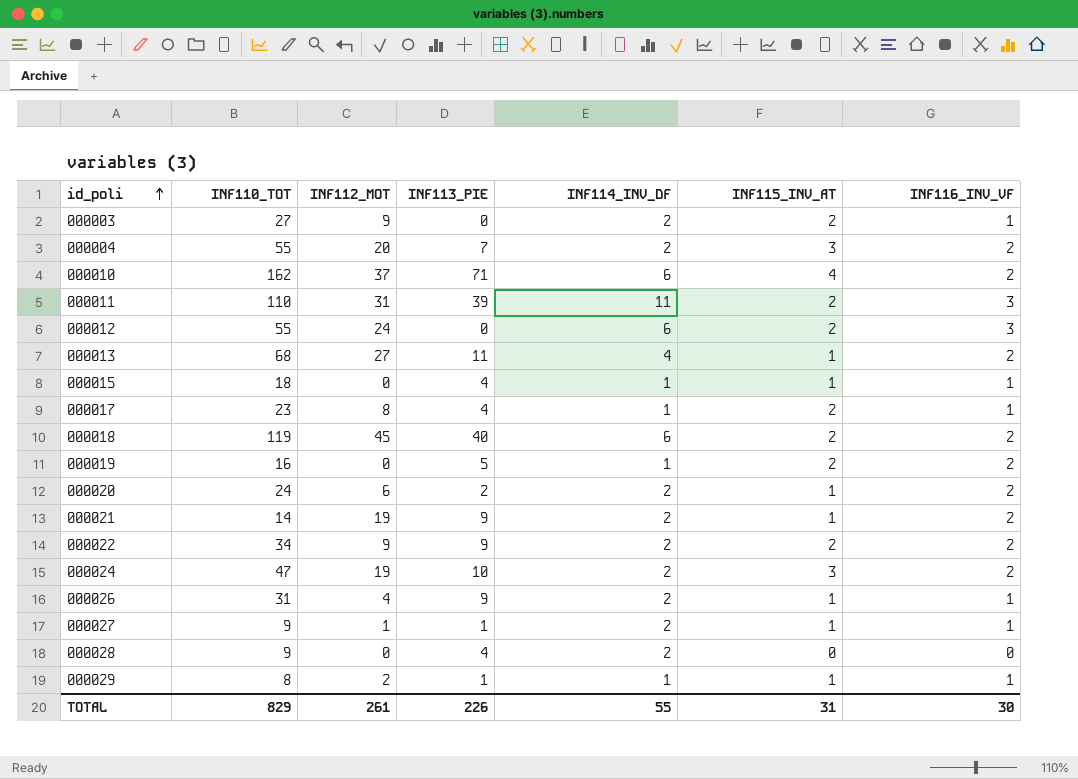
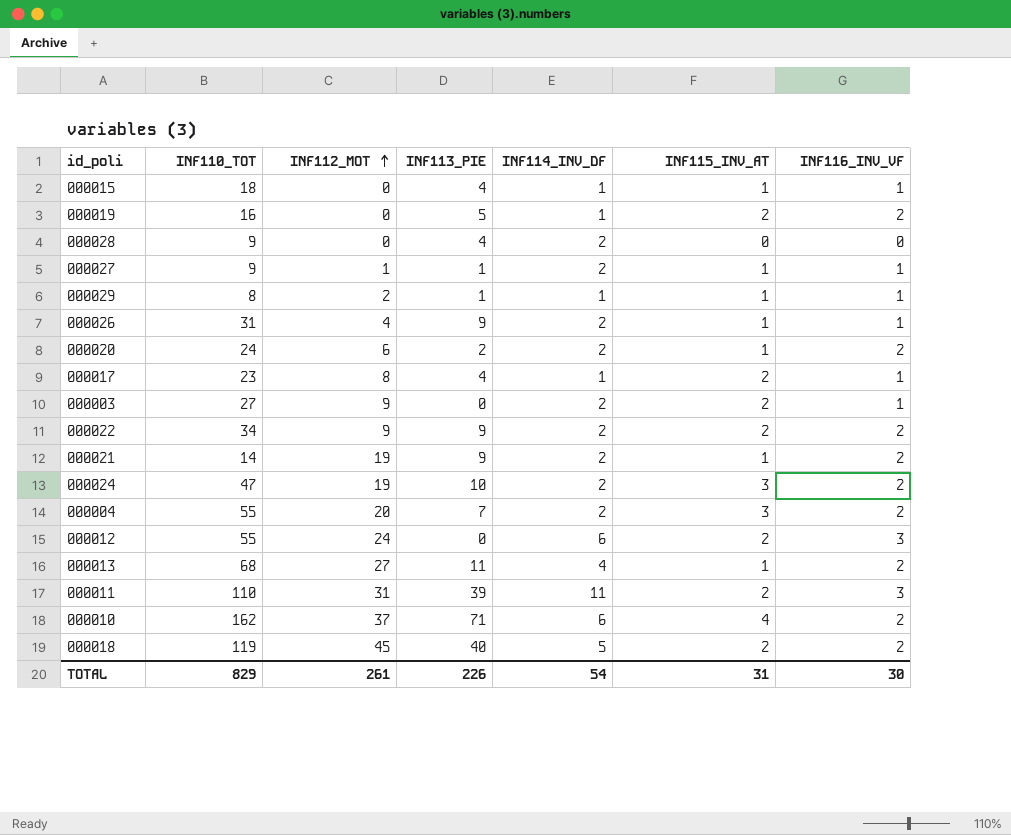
row order: id_poli ascending -> INF112_MOT ascending
000018 | INF114_INV_DF: 6 -> 5
TOTAL | INF114_INV_DF: 55 -> 54

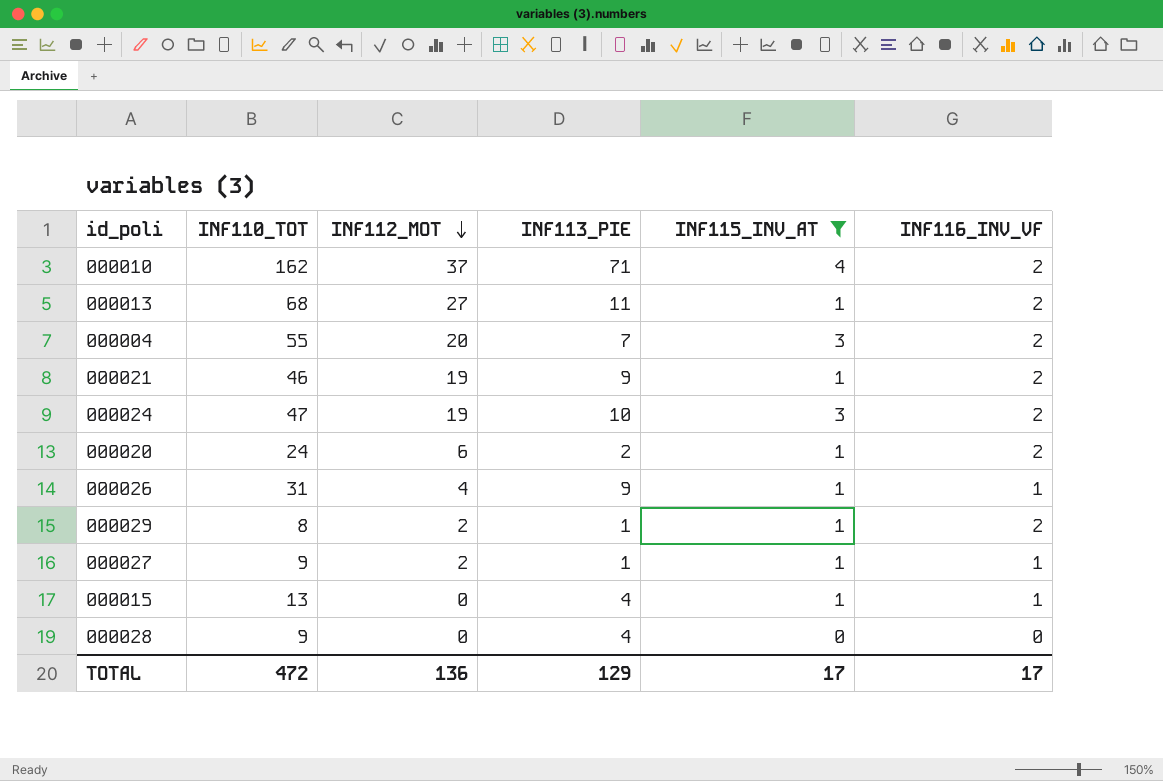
filter: none -> INF115_INV_AT != 2
row order: INF112_MOT ascending -> INF112_MOT descending
column INF114_INV_DF | position: 5 -> none
000021 | INF110_TOT: 14 -> 46
000029 | INF116_INV_VF: 1 -> 2
000027 | INF112_MOT: 1 -> 2
000015 | INF110_TOT: 18 -> 13
TOTAL | INF110_TOT: 829 -> 472
TOTAL | INF112_MOT: 261 -> 136
TOTAL | INF113_PIE: 226 -> 129
TOTAL | INF115_INV_AT: 31 -> 17
TOTAL | INF116_INV_VF: 30 -> 17

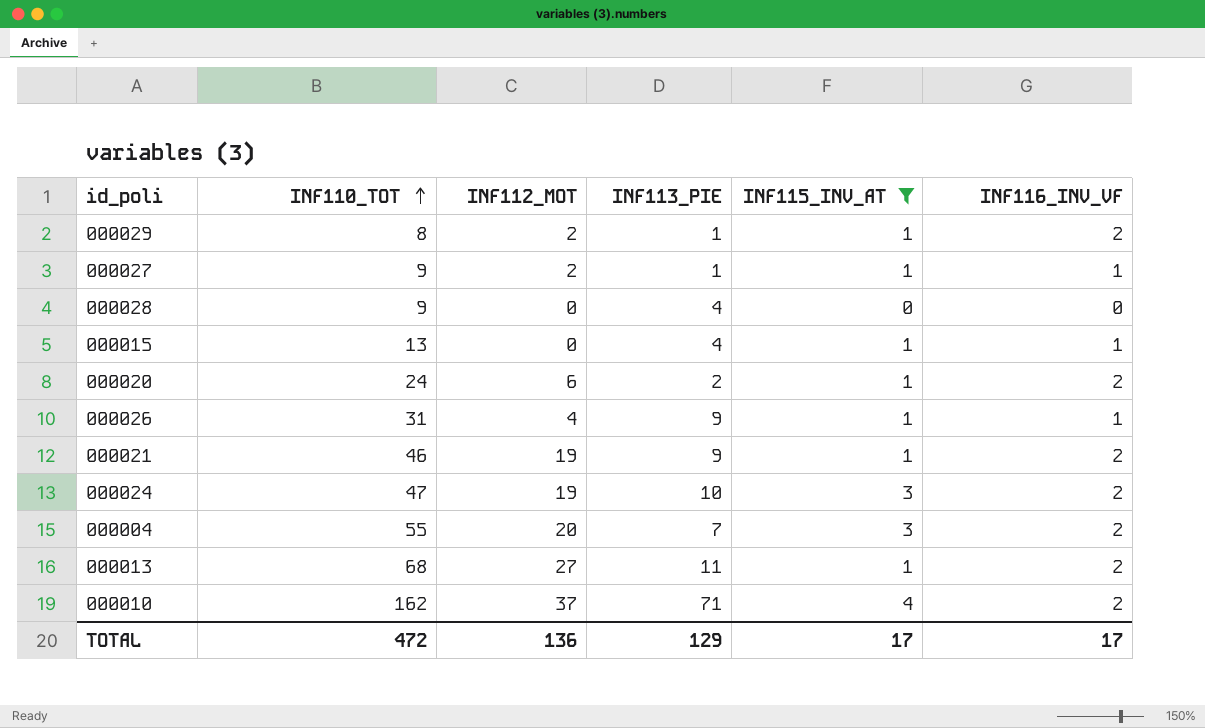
row order: INF112_MOT descending -> INF110_TOT ascending

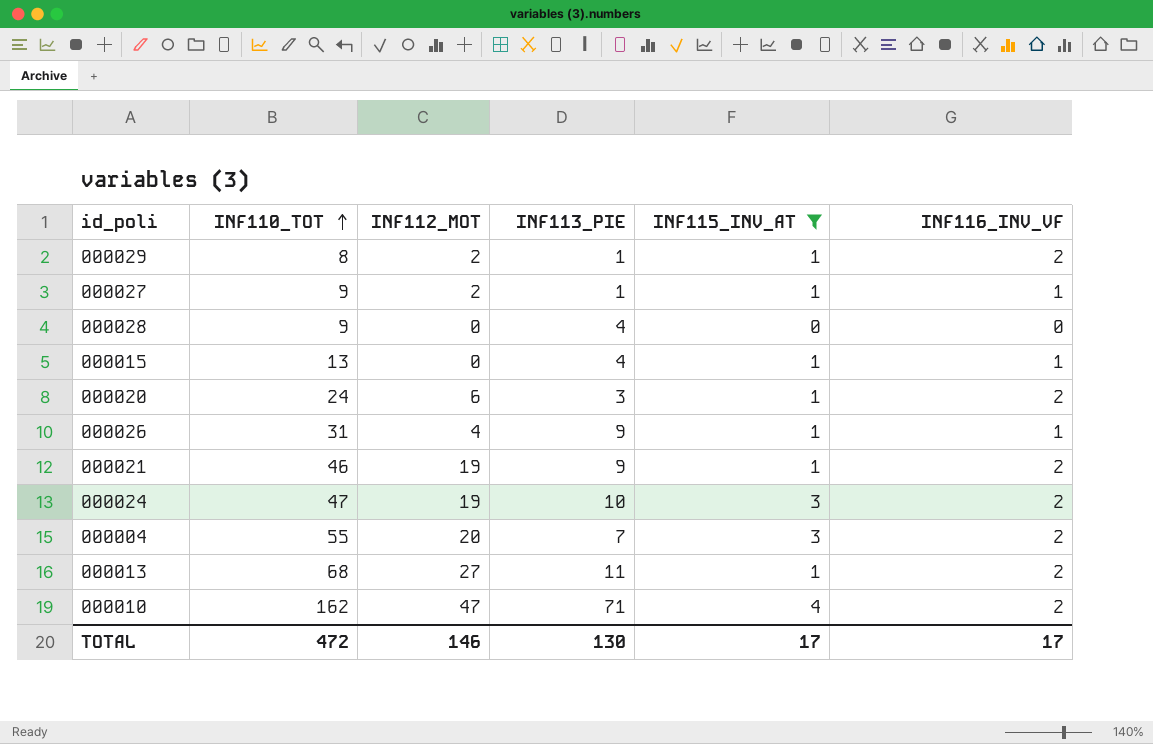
000020 | INF113_PIE: 2 -> 3
000010 | INF112_MOT: 37 -> 47
TOTAL | INF112_MOT: 136 -> 146
TOTAL | INF113_PIE: 129 -> 130

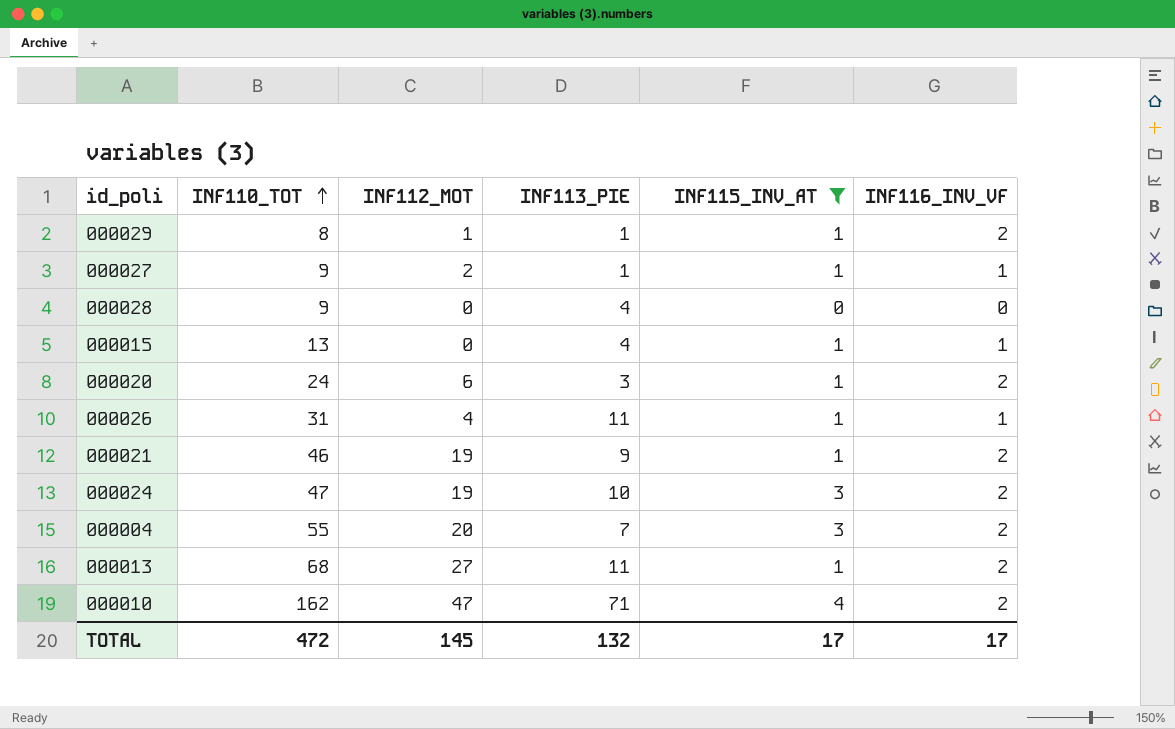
000029 | INF112_MOT: 2 -> 1
000026 | INF113_PIE: 9 -> 11
TOTAL | INF112_MOT: 146 -> 145
TOTAL | INF113_PIE: 130 -> 132

